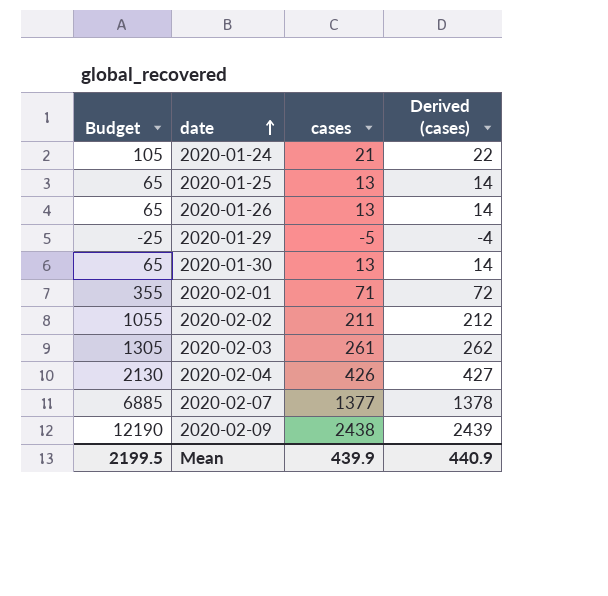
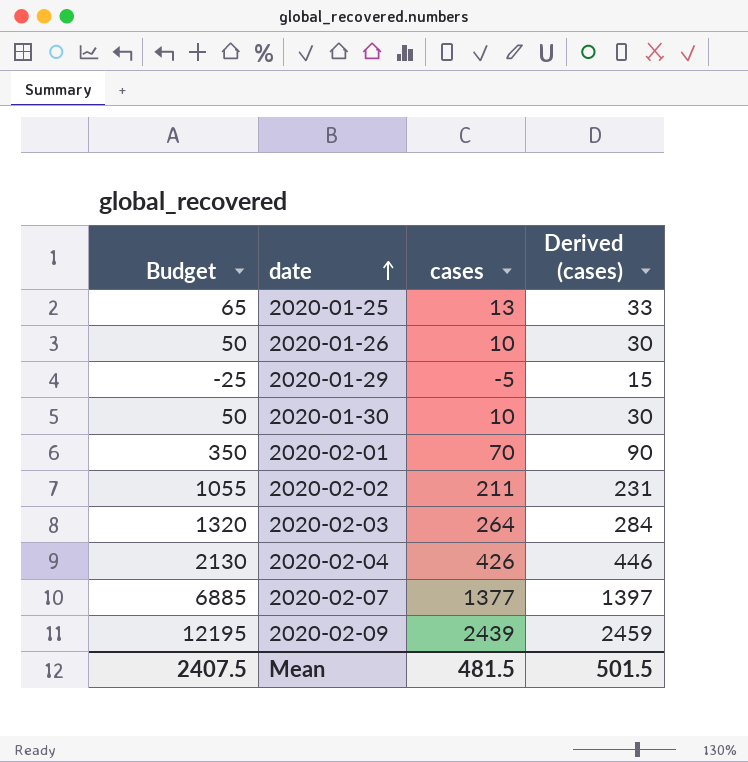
column Derived (cases) | formula: [cases] + 1 -> [cases] + 20
row 2020-01-24: 105 | 21 | 22 -> none
2020-01-26 | Budget: 65 -> 50
2020-01-26 | cases: 13 -> 10
2020-01-30 | Budget: 65 -> 50
2020-01-30 | cases: 13 -> 10
2020-02-01 | Budget: 355 -> 350
2020-02-01 | cases: 71 -> 70
2020-02-03 | Budget: 1305 -> 1320
2020-02-03 | cases: 261 -> 264
2020-02-09 | Budget: 12190 -> 12195
2020-02-09 | cases: 2438 -> 2439
Mean | Budget: 2199.5 -> 2407.5
Mean | cases: 439.9 -> 481.5
Mean | Derived (cases): 440.9 -> 501.5

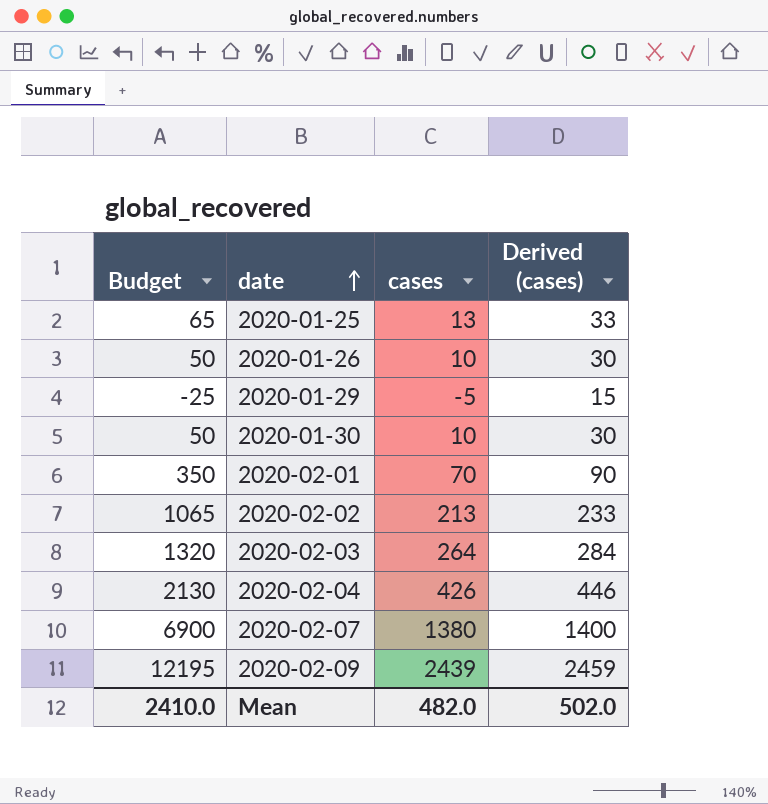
2020-02-02 | Budget: 1055 -> 1065
2020-02-02 | cases: 211 -> 213
2020-02-02 | Derived (cases): 231 -> 233
2020-02-07 | Budget: 6885 -> 6900
2020-02-07 | cases: 1377 -> 1380
2020-02-07 | Derived (cases): 1397 -> 1400
Mean | Budget: 2407.5 -> 2410.0
Mean | cases: 481.5 -> 482.0
Mean | Derived (cases): 501.5 -> 502.0

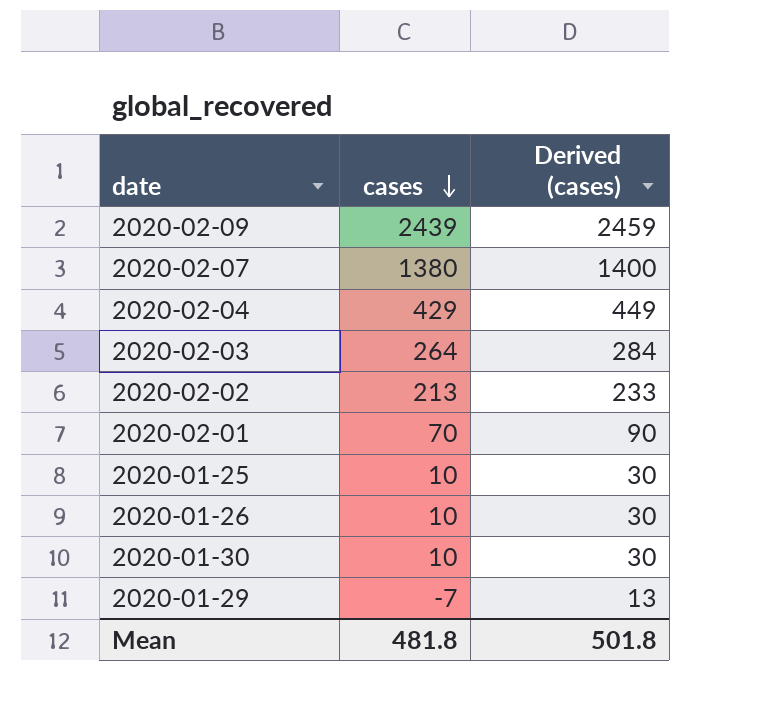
row order: date ascending -> cases descending
column Budget | formula: [cases] * 5 -> none
2020-02-04 | cases: 426 -> 429
2020-02-04 | Derived (cases): 446 -> 449
2020-01-25 | cases: 13 -> 10
2020-01-25 | Derived (cases): 33 -> 30
2020-01-29 | cases: -5 -> -7
2020-01-29 | Derived (cases): 15 -> 13
Mean | cases: 482.0 -> 481.8
Mean | Derived (cases): 502.0 -> 501.8

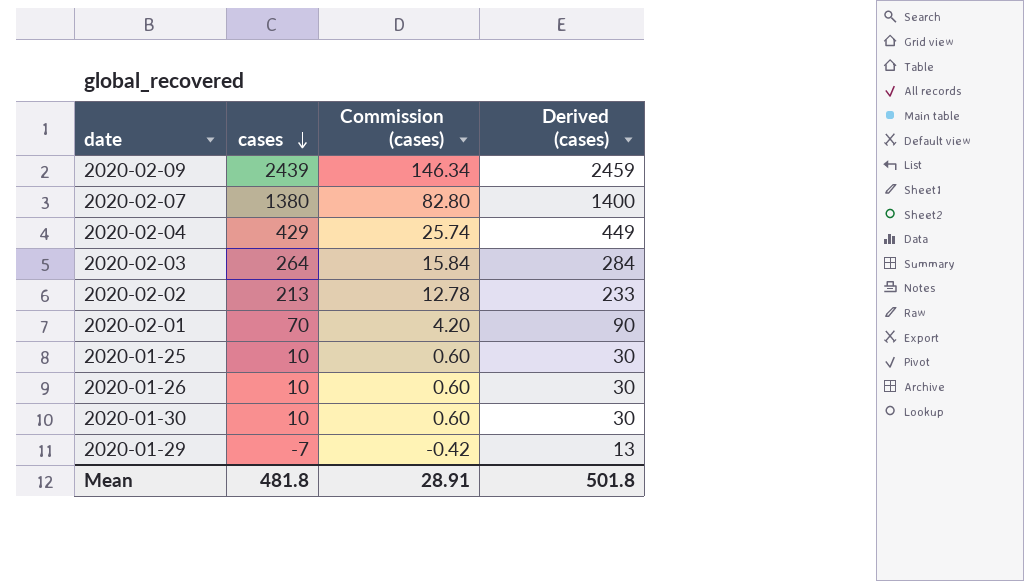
column Commission (cases) | formula: none -> [cases] * 0.06

